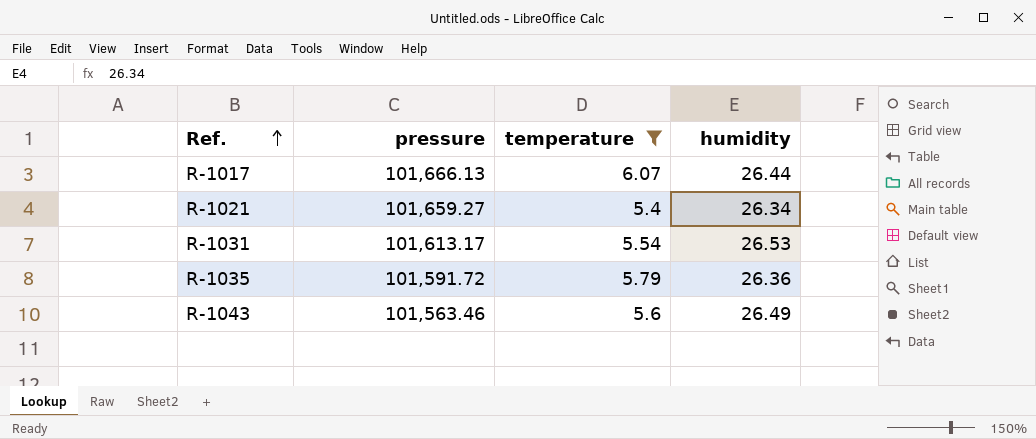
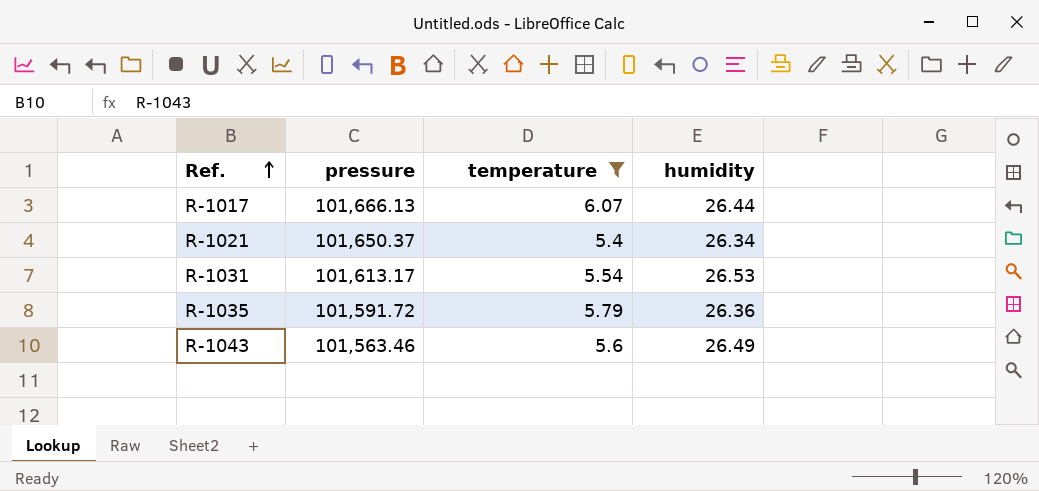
R-1021 | pressure: 101,659.27 -> 101,650.37

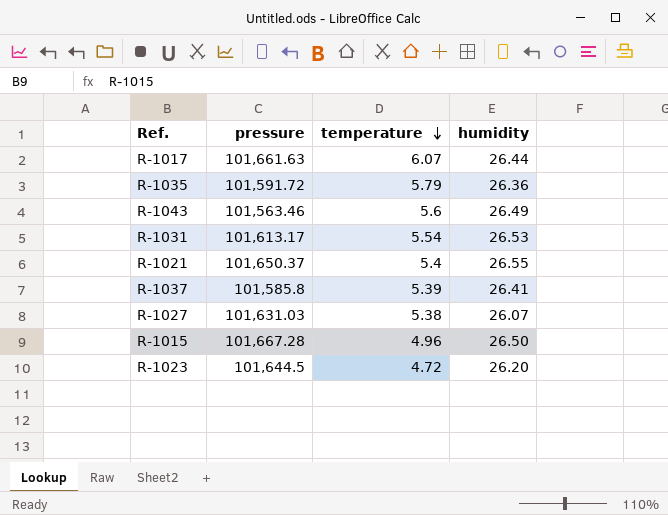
filter: temperature >= 5.4 -> none
row order: Ref. ascending -> temperature descending
R-1017 | pressure: 101,666.13 -> 101,661.63
R-1021 | humidity: 26.34 -> 26.55

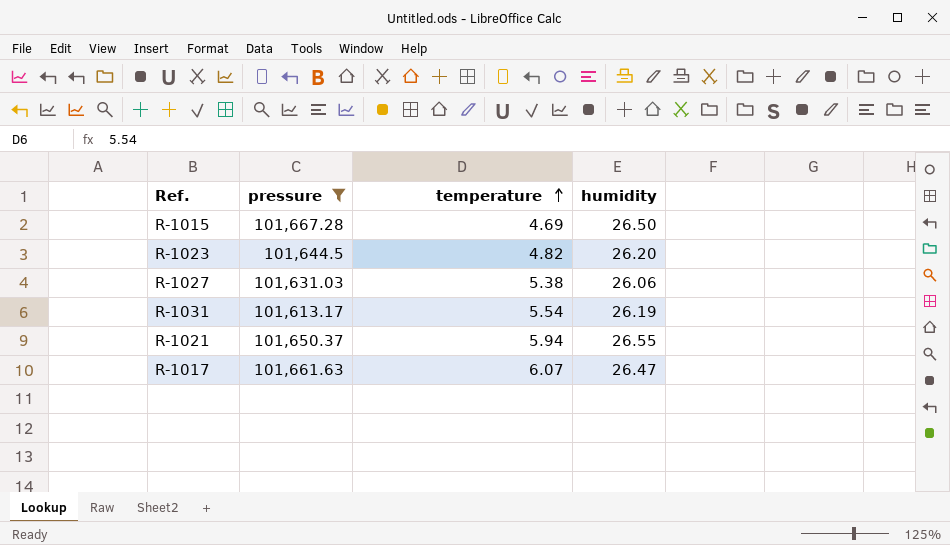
filter: none -> pressure >= 101,613.17
row order: temperature descending -> temperature ascending
R-1015 | temperature: 4.96 -> 4.69
R-1023 | temperature: 4.72 -> 4.82
R-1027 | humidity: 26.07 -> 26.06
R-1031 | humidity: 26.53 -> 26.19
R-1021 | temperature: 5.4 -> 5.94
R-1017 | humidity: 26.44 -> 26.47

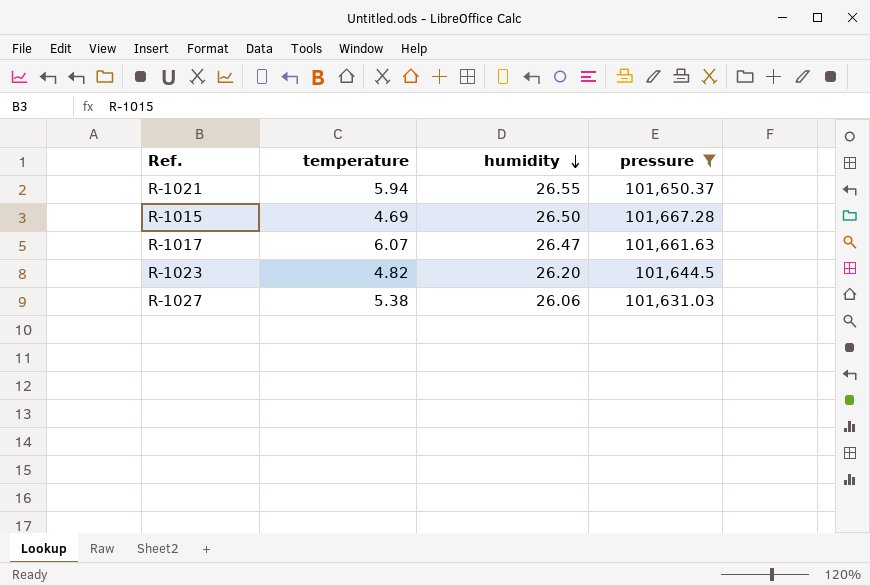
row order: temperature ascending -> humidity descending
column pressure | position: 2 -> 4
row R-1031: 101,613.17 | 5.54 | 26.19 -> none

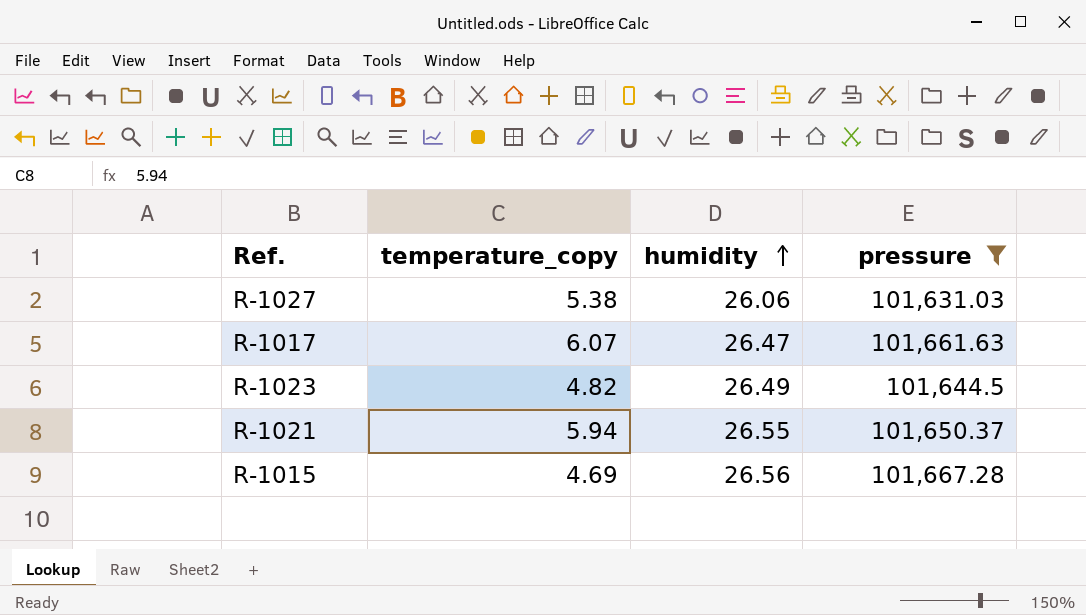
row order: humidity descending -> humidity ascending
column name: temperature -> temperature_copy
R-1023 | humidity: 26.20 -> 26.49
R-1015 | humidity: 26.50 -> 26.56

